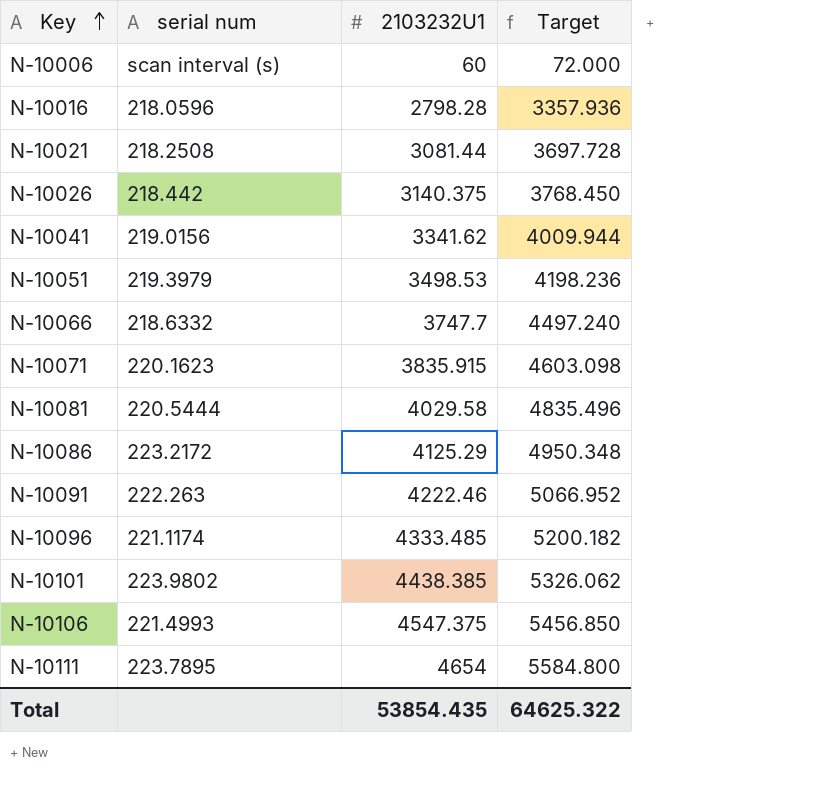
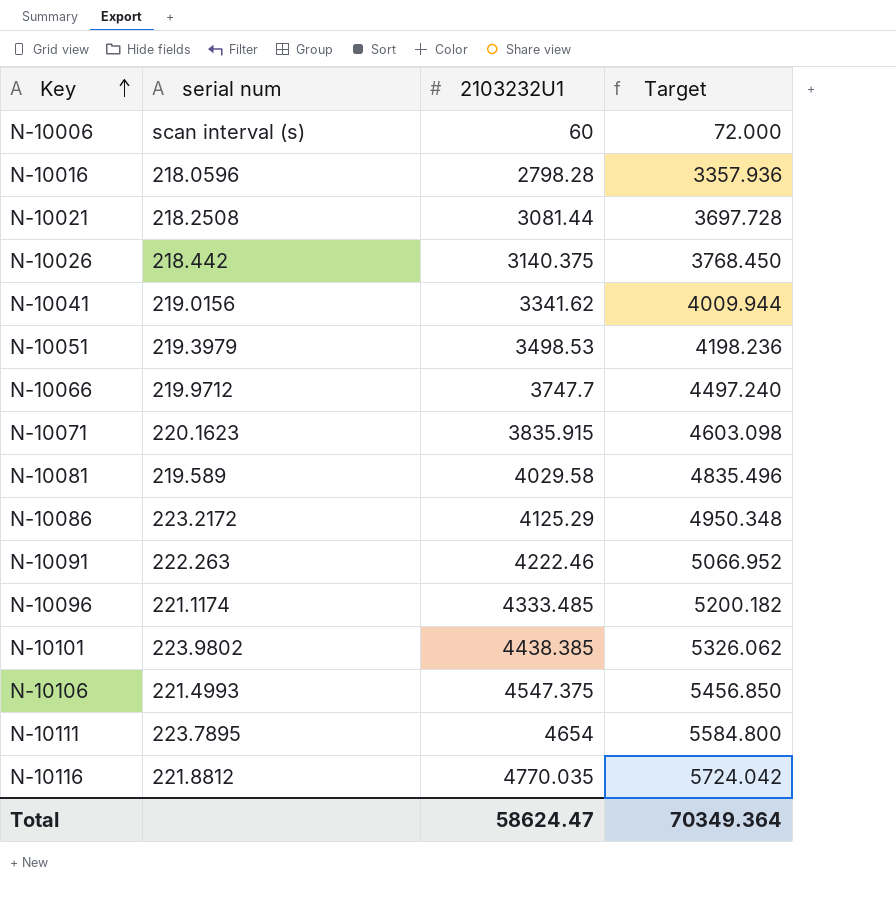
N-10066 | serial num: 218.6332 -> 219.9712
N-10081 | serial num: 220.5444 -> 219.589
row N-10116: none -> 221.8812 | 4770.035 | 5724.042
Total | 2103232U1: 53854.435 -> 58624.47
Total | Target: 64625.322 -> 70349.364

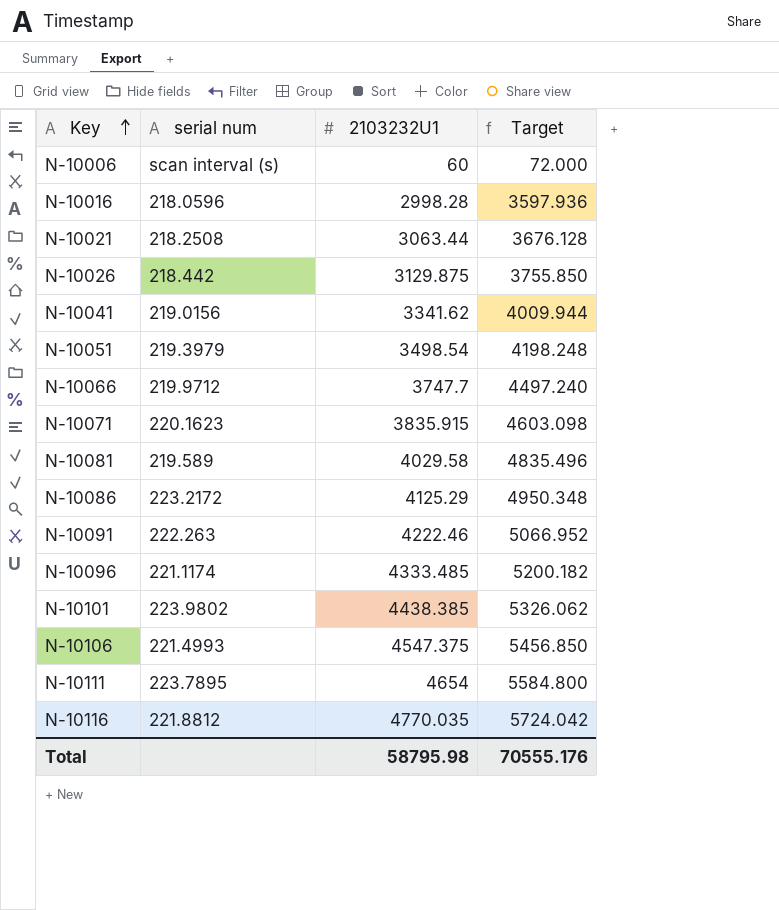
N-10016 | 2103232U1: 2798.28 -> 2998.28
N-10016 | Target: 3357.936 -> 3597.936
N-10021 | 2103232U1: 3081.44 -> 3063.44
N-10021 | Target: 3697.728 -> 3676.128
N-10026 | 2103232U1: 3140.375 -> 3129.875
N-10026 | Target: 3768.450 -> 3755.850
N-10051 | 2103232U1: 3498.53 -> 3498.54
N-10051 | Target: 4198.236 -> 4198.248
Total | 2103232U1: 58624.47 -> 58795.98
Total | Target: 70349.364 -> 70555.176

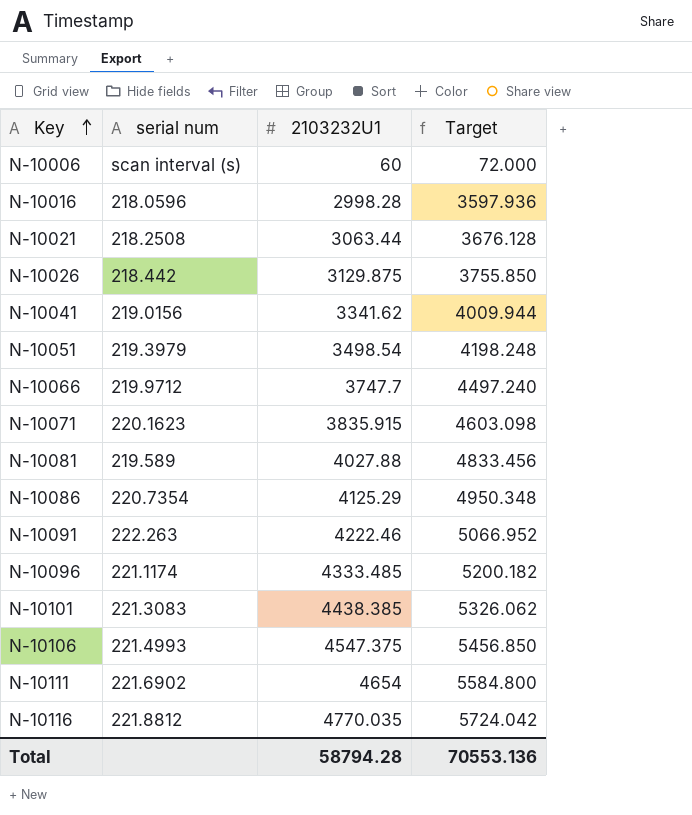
N-10081 | 2103232U1: 4029.58 -> 4027.88
N-10081 | Target: 4835.496 -> 4833.456
N-10086 | serial num: 223.2172 -> 220.7354
N-10101 | serial num: 223.9802 -> 221.3083
N-10111 | serial num: 223.7895 -> 221.6902
Total | 2103232U1: 58795.98 -> 58794.28
Total | Target: 70555.176 -> 70553.136

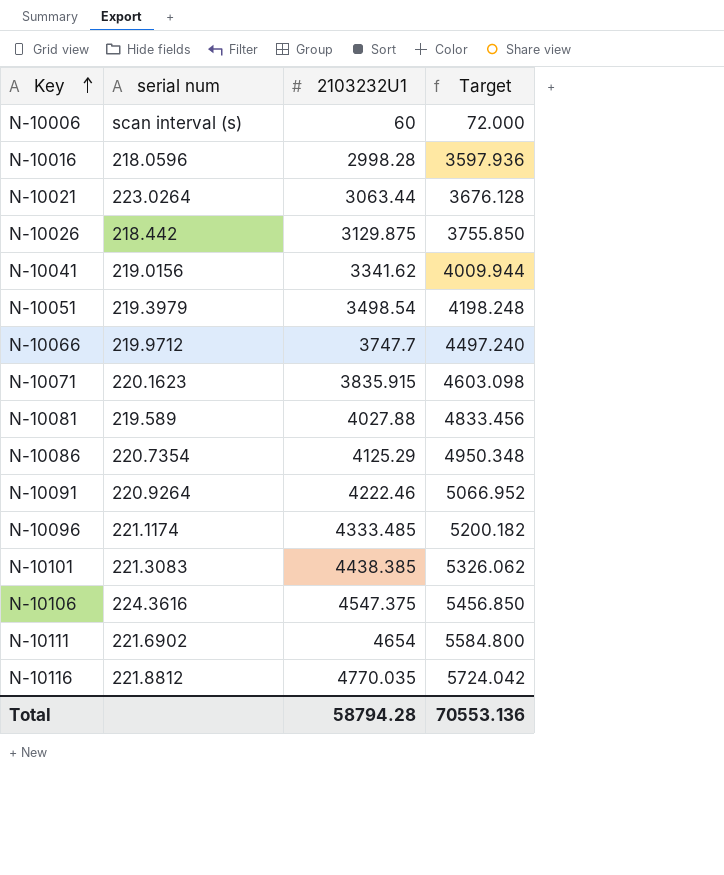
N-10021 | serial num: 218.2508 -> 223.0264
N-10091 | serial num: 222.263 -> 220.9264
N-10106 | serial num: 221.4993 -> 224.3616

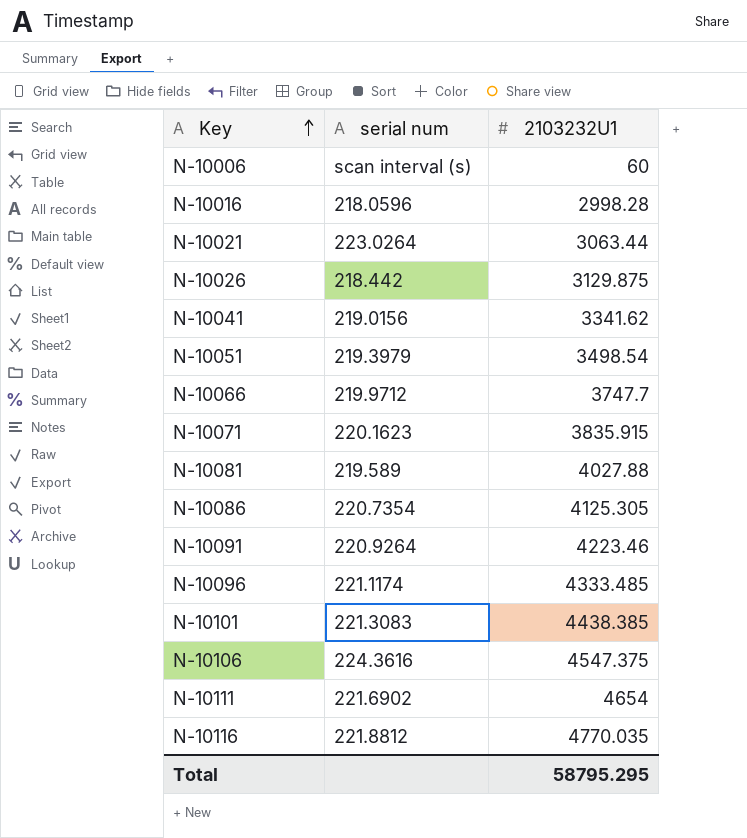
column Target | formula: [2103232U1] * 1.2 -> none
N-10086 | 2103232U1: 4125.29 -> 4125.305
N-10091 | 2103232U1: 4222.46 -> 4223.46
Total | 2103232U1: 58794.28 -> 58795.295

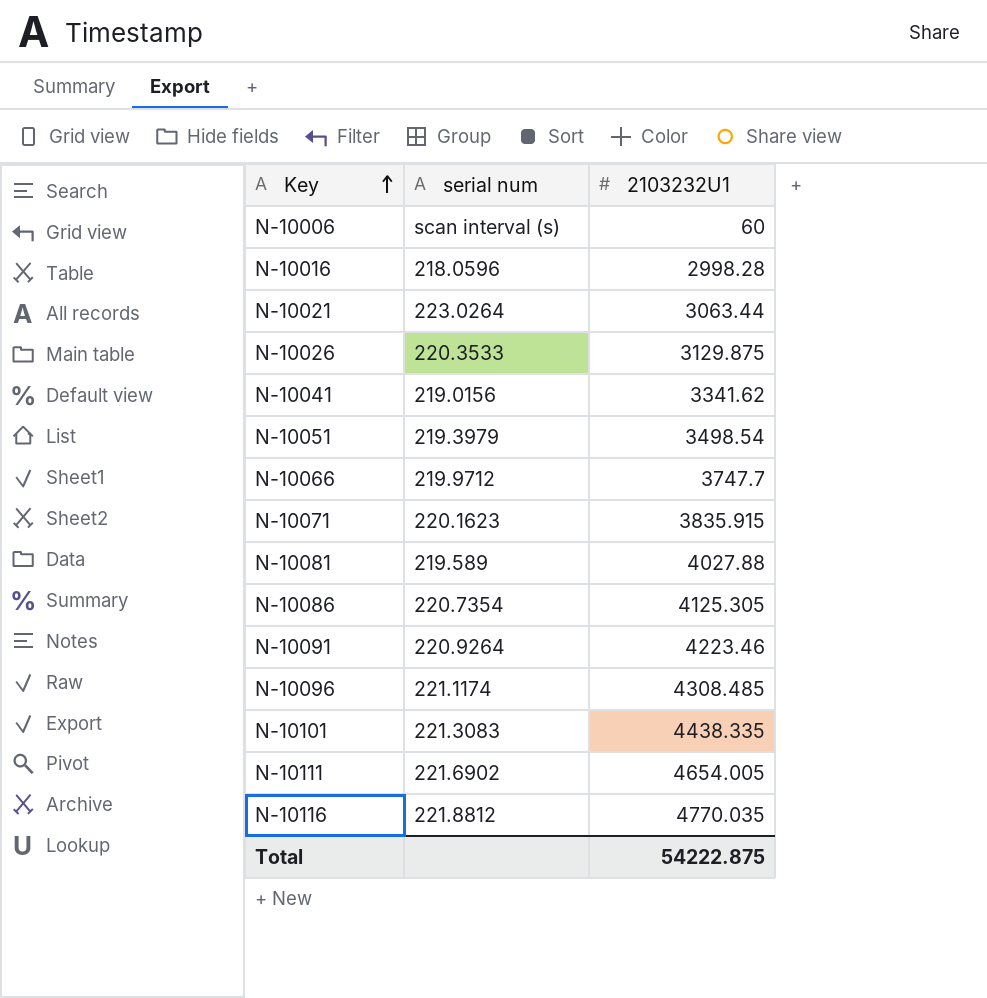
row N-10106: 224.3616 | 4547.375 -> none
N-10026 | serial num: 218.442 -> 220.3533
N-10096 | 2103232U1: 4333.485 -> 4308.485
N-10101 | 2103232U1: 4438.385 -> 4438.335
N-10111 | 2103232U1: 4654 -> 4654.005
Total | 2103232U1: 58795.295 -> 54222.875

